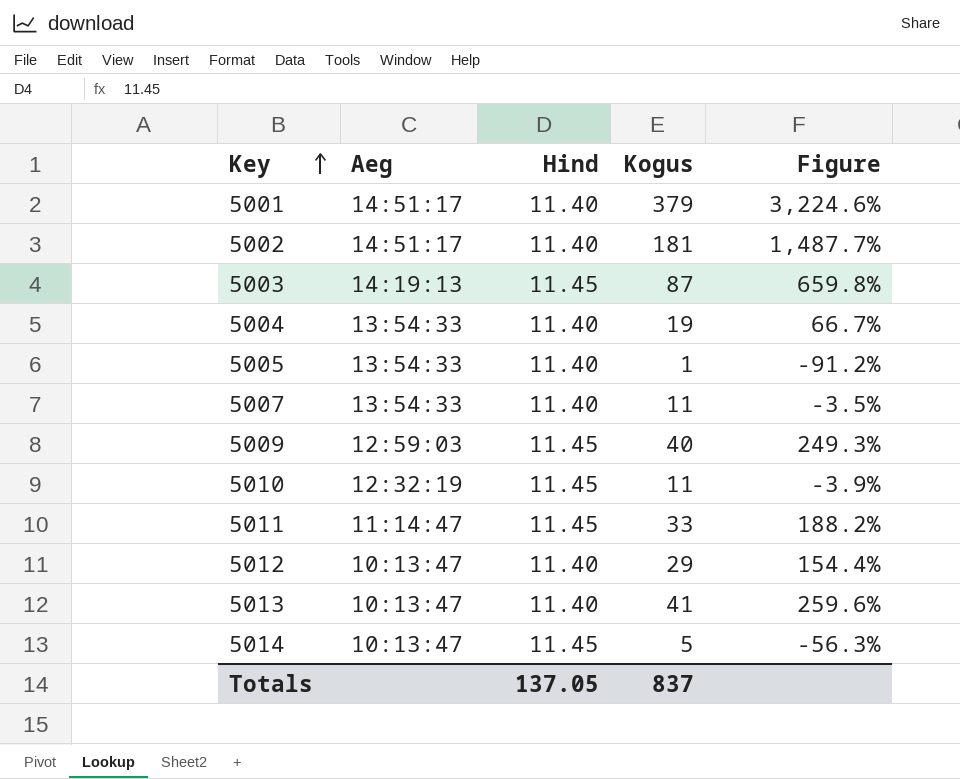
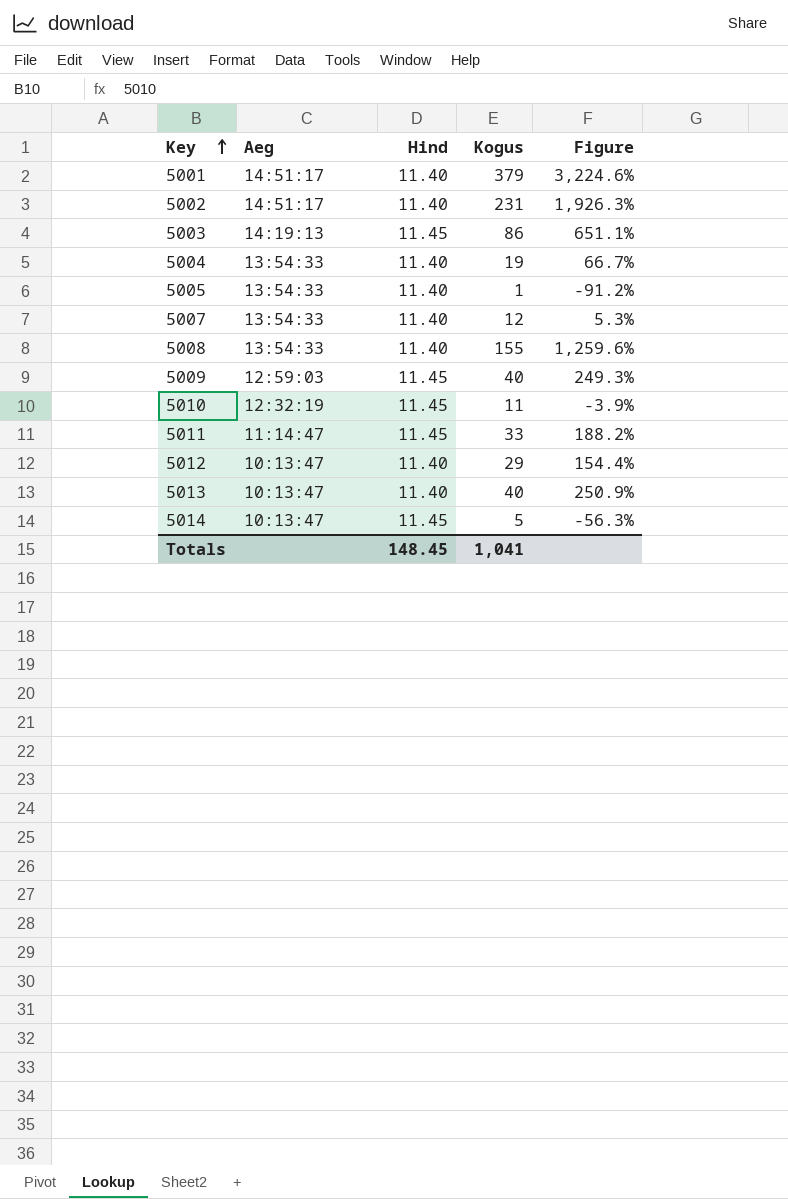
5002 | Kogus: 181 -> 231
5002 | Figure: 1,487.7% -> 1,926.3%
5003 | Kogus: 87 -> 86
5003 | Figure: 659.8% -> 651.1%
5007 | Kogus: 11 -> 12
5007 | Figure: -3.5% -> 5.3%
row 5008: none -> 13:54:33 | 11.40 | 155 | 1,259.6%
5013 | Kogus: 41 -> 40
5013 | Figure: 259.6% -> 250.9%
Totals | Hind: 137.05 -> 148.45
Totals | Kogus: 837 -> 1,041

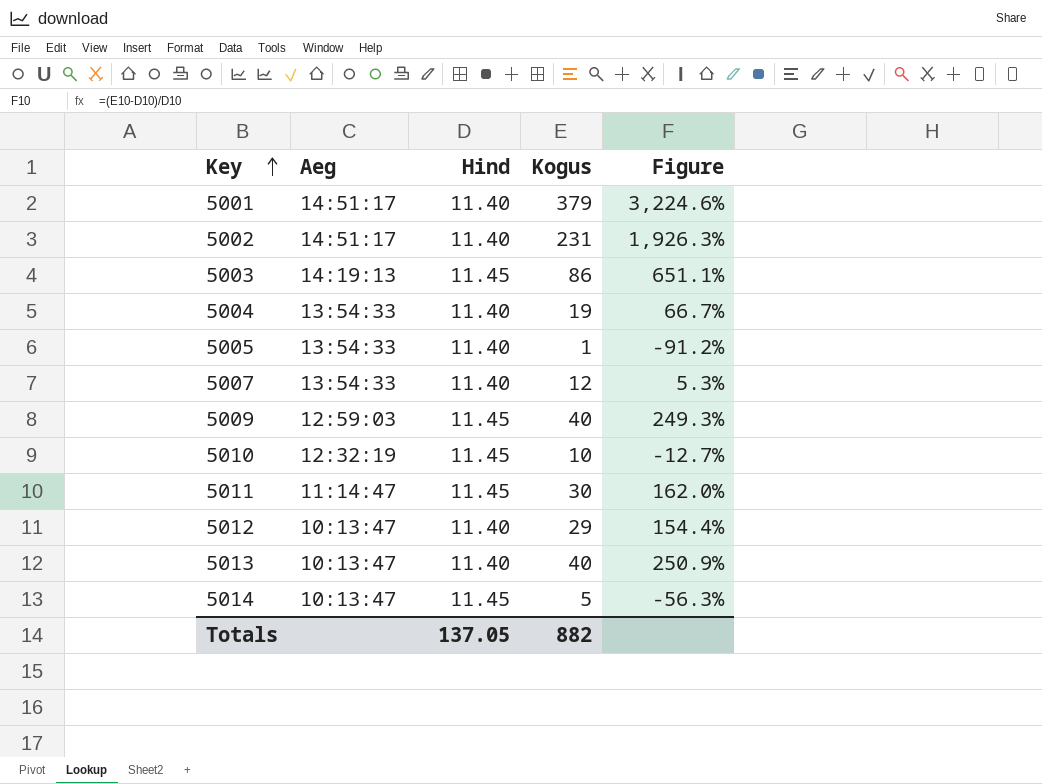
row 5008: 13:54:33 | 11.40 | 155 | 1,259.6% -> none
5010 | Kogus: 11 -> 10
5010 | Figure: -3.9% -> -12.7%
5011 | Kogus: 33 -> 30
5011 | Figure: 188.2% -> 162.0%
Totals | Hind: 148.45 -> 137.05
Totals | Kogus: 1,041 -> 882

